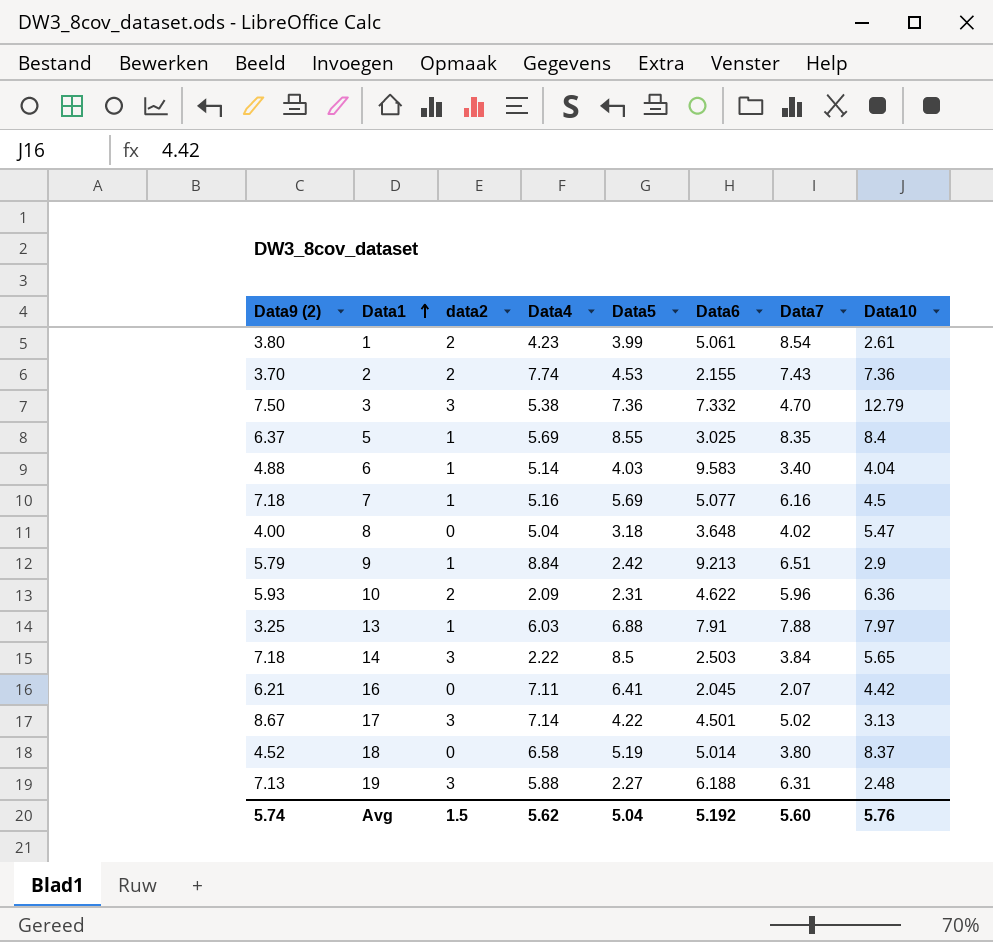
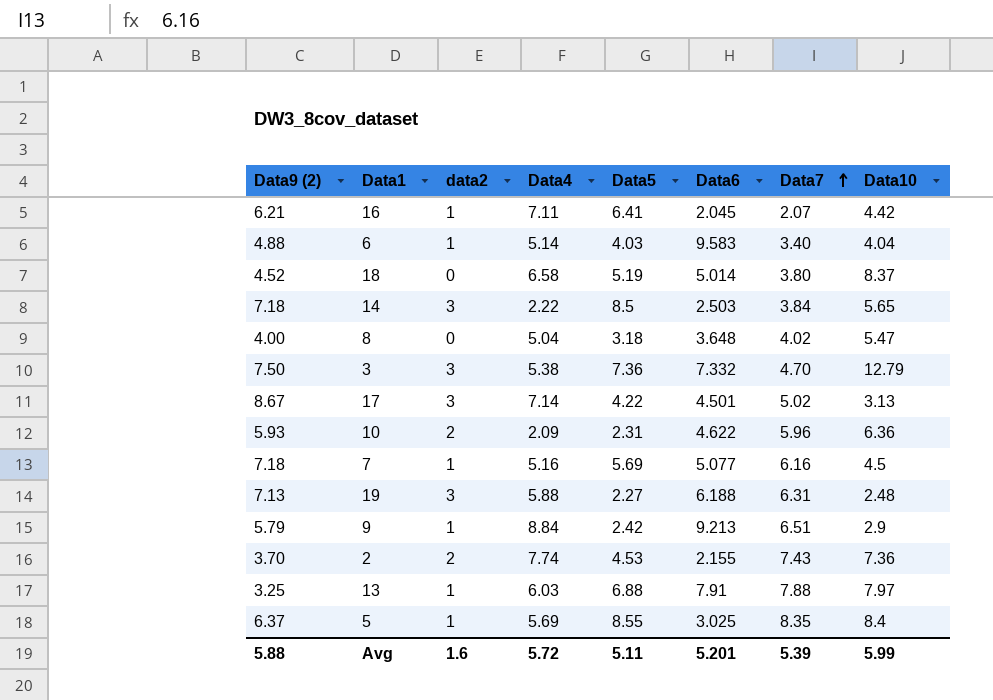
row order: Data1 ascending -> Data7 ascending
row 1: 3.80 | 2 | 4.23 | 3.99 | 5.061 | 8.54 | 2.61 -> none
16 | data2: 0 -> 1
Avg | Data9 (2): 5.74 -> 5.88
Avg | data2: 1.5 -> 1.6
Avg | Data4: 5.62 -> 5.72
Avg | Data5: 5.04 -> 5.11
Avg | Data6: 5.192 -> 5.201
Avg | Data7: 5.60 -> 5.39
Avg | Data10: 5.76 -> 5.99

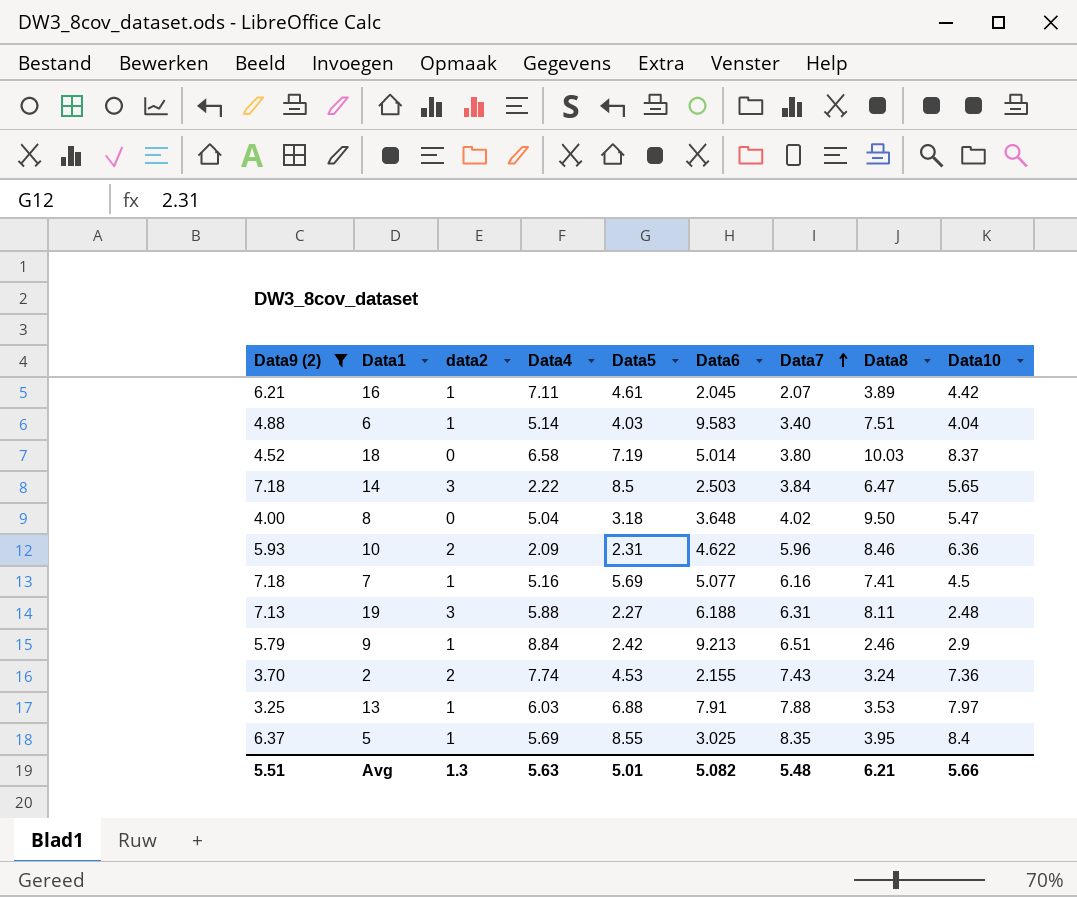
filter: none -> Data9 (2) <= 7.18
column Data8 | position: none -> 8
16 | Data5: 6.41 -> 4.61
18 | Data5: 5.19 -> 7.19
Avg | Data9 (2): 5.88 -> 5.51
Avg | data2: 1.6 -> 1.3
Avg | Data4: 5.72 -> 5.63
Avg | Data5: 5.11 -> 5.01
Avg | Data6: 5.201 -> 5.082
Avg | Data7: 5.39 -> 5.48
Avg | Data10: 5.99 -> 5.66

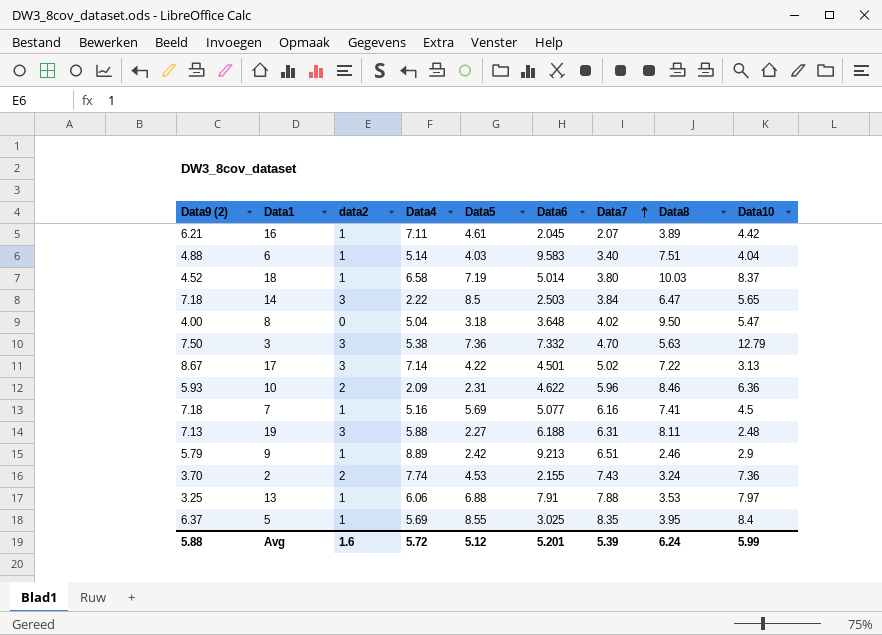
filter: Data9 (2) <= 7.18 -> none
18 | data2: 0 -> 1
9 | Data4: 8.84 -> 8.89
13 | Data4: 6.03 -> 6.06
Avg | Data9 (2): 5.51 -> 5.88
Avg | data2: 1.3 -> 1.6
Avg | Data4: 5.63 -> 5.72
Avg | Data5: 5.01 -> 5.12
Avg | Data6: 5.082 -> 5.201
Avg | Data7: 5.48 -> 5.39
Avg | Data8: 6.21 -> 6.24
Avg | Data10: 5.66 -> 5.99

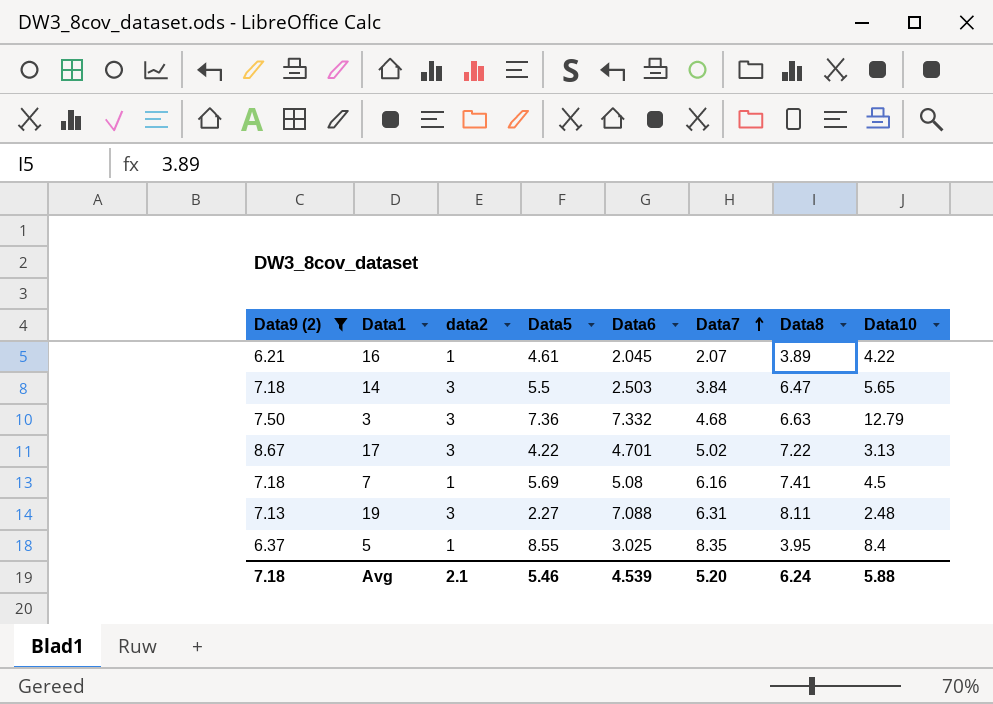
filter: none -> Data9 (2) >= 6.21
column Data4 | position: 4 -> none
16 | Data10: 4.42 -> 4.22
14 | Data5: 8.5 -> 5.5
3 | Data7: 4.70 -> 4.68
3 | Data8: 5.63 -> 6.63
17 | Data6: 4.501 -> 4.701
7 | Data6: 5.077 -> 5.08
19 | Data6: 6.188 -> 7.088
Avg | Data9 (2): 5.88 -> 7.18
Avg | data2: 1.6 -> 2.1
Avg | Data5: 5.12 -> 5.46
Avg | Data6: 5.201 -> 4.539
Avg | Data7: 5.39 -> 5.20
Avg | Data10: 5.99 -> 5.88

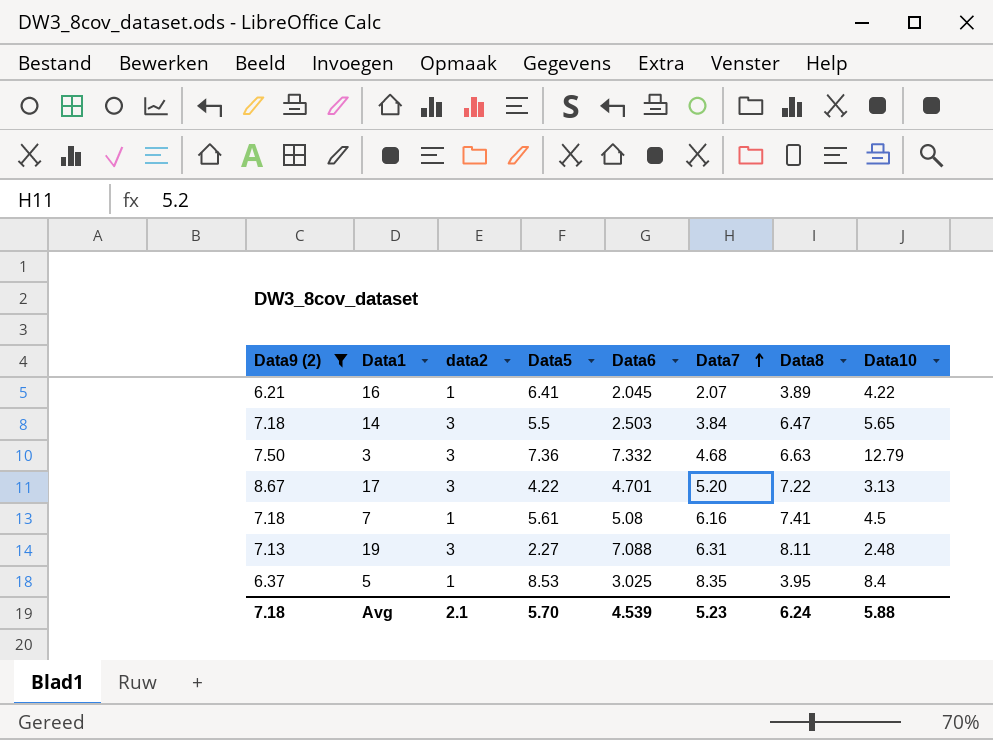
16 | Data5: 4.61 -> 6.41
17 | Data7: 5.02 -> 5.20
7 | Data5: 5.69 -> 5.61
5 | Data5: 8.55 -> 8.53
Avg | Data5: 5.46 -> 5.70
Avg | Data7: 5.20 -> 5.23

